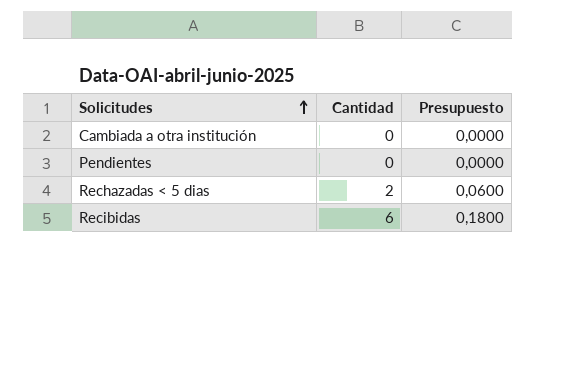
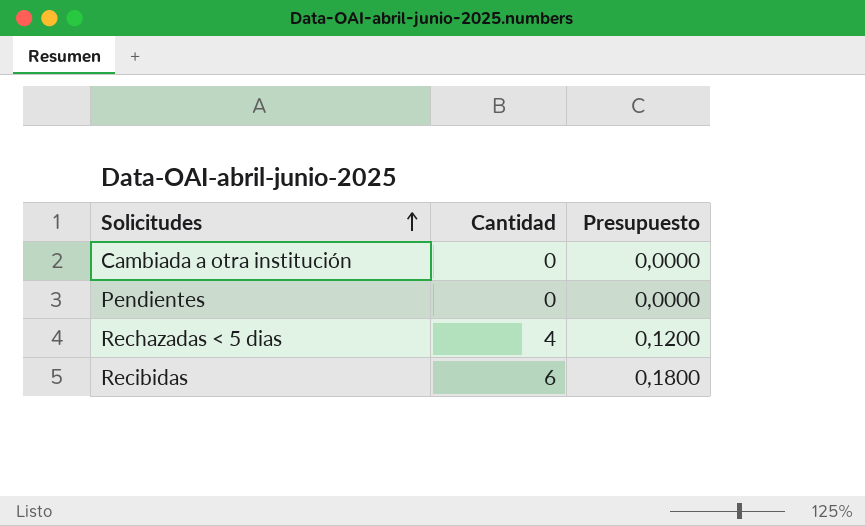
Rechazadas < 5 dias | Cantidad: 2 -> 4
Rechazadas < 5 dias | Presupuesto: 0,0600 -> 0,1200

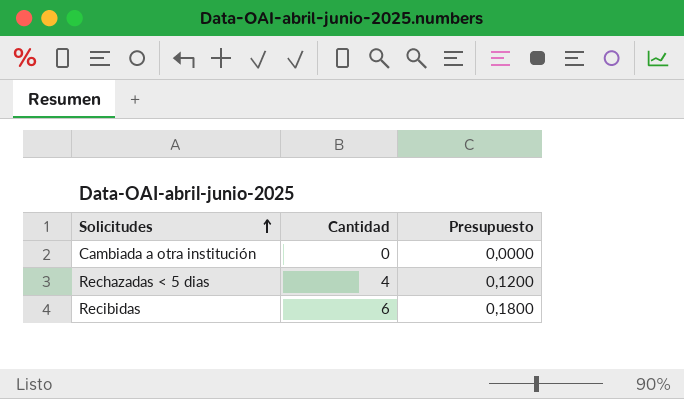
row Pendientes: 0 | 0,0000 -> none

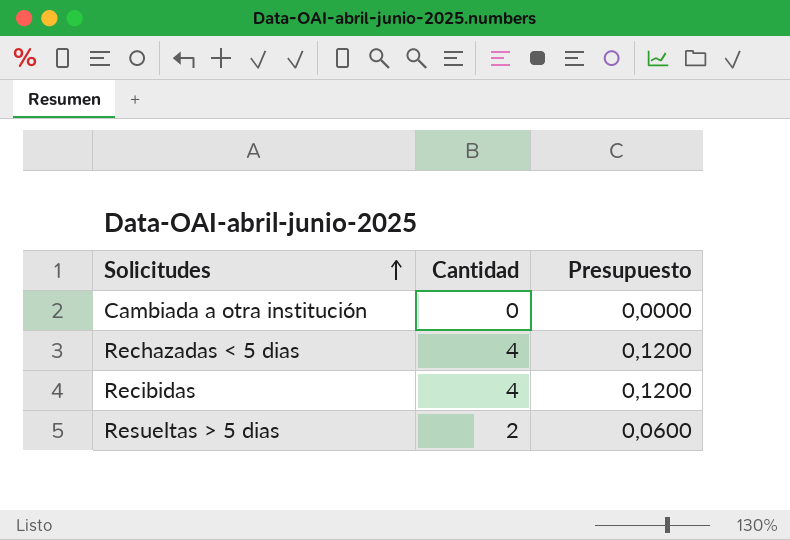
Recibidas | Cantidad: 6 -> 4
Recibidas | Presupuesto: 0,1800 -> 0,1200
row Resueltas > 5 dias: none -> 2 | 0,0600

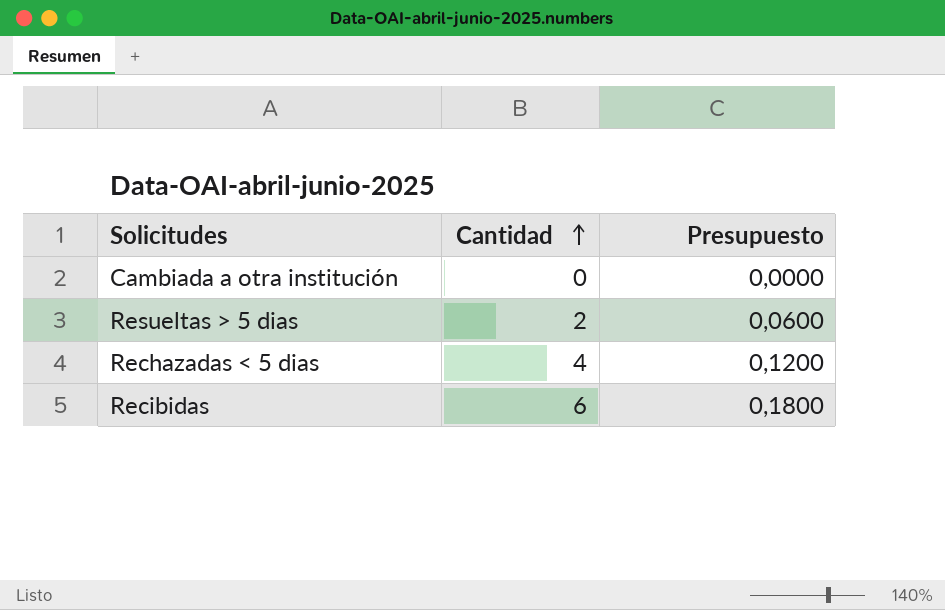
row order: Solicitudes ascending -> Cantidad ascending
Recibidas | Cantidad: 4 -> 6
Recibidas | Presupuesto: 0,1200 -> 0,1800

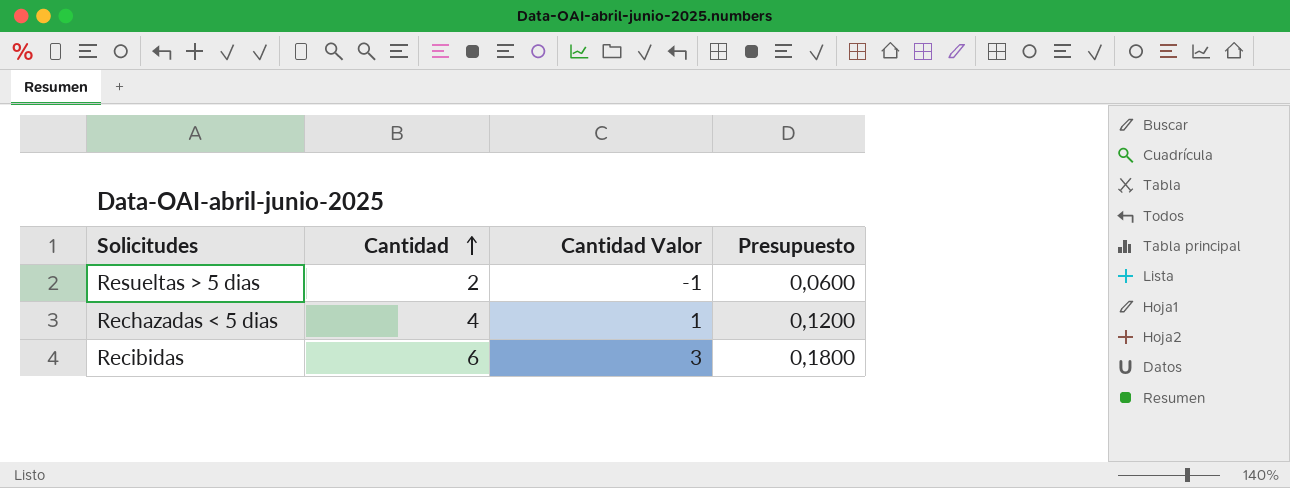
column Cantidad Valor | formula: none -> [Cantidad] - 3
row Cambiada a otra institución: 0 | 0,0000 -> none

